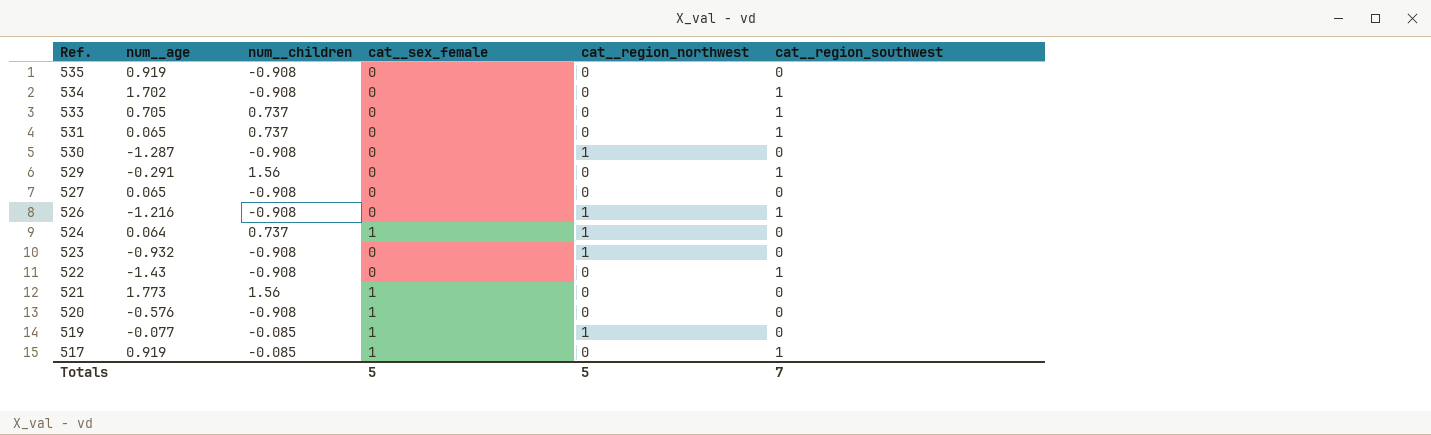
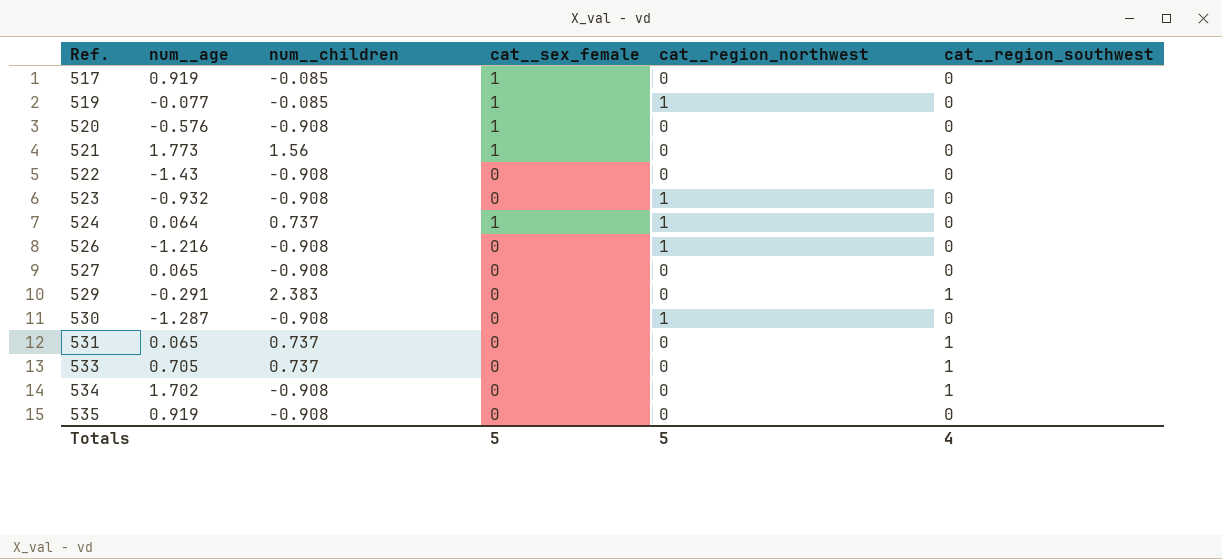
row order: Ref. descending -> Ref. ascending
517 | cat__region_southwest: 1 -> 0
522 | cat__region_southwest: 1 -> 0
526 | cat__region_southwest: 1 -> 0
529 | num__children: 1.56 -> 2.383
Totals | cat__region_southwest: 7 -> 4

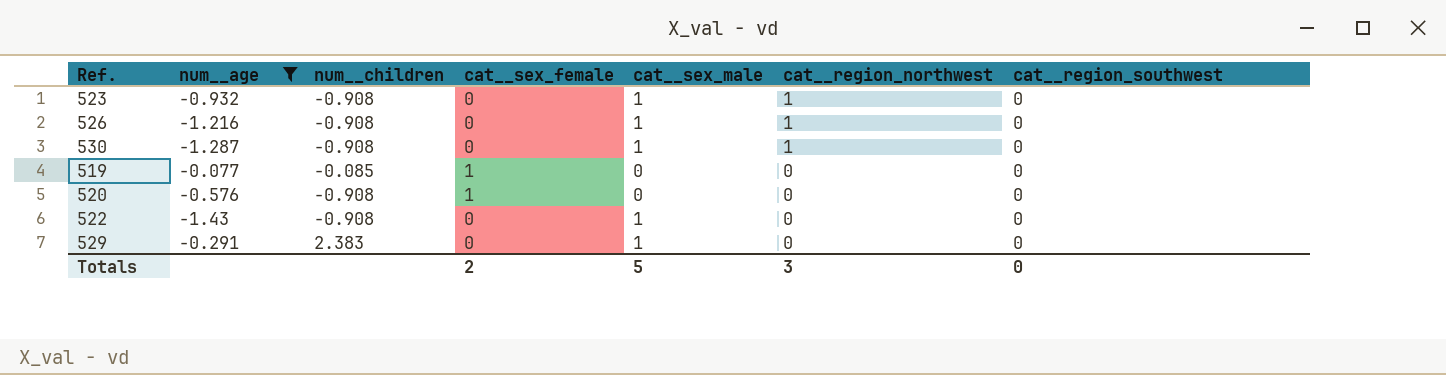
filter: none -> num__age <= -0.077
row order: Ref. ascending -> cat__region_northwest descending
column cat__sex_male | position: none -> 5
519 | cat__region_northwest: 1 -> 0
529 | cat__region_southwest: 1 -> 0
Totals | cat__sex_female: 5 -> 2
Totals | cat__region_northwest: 5 -> 3
Totals | cat__region_southwest: 4 -> 0

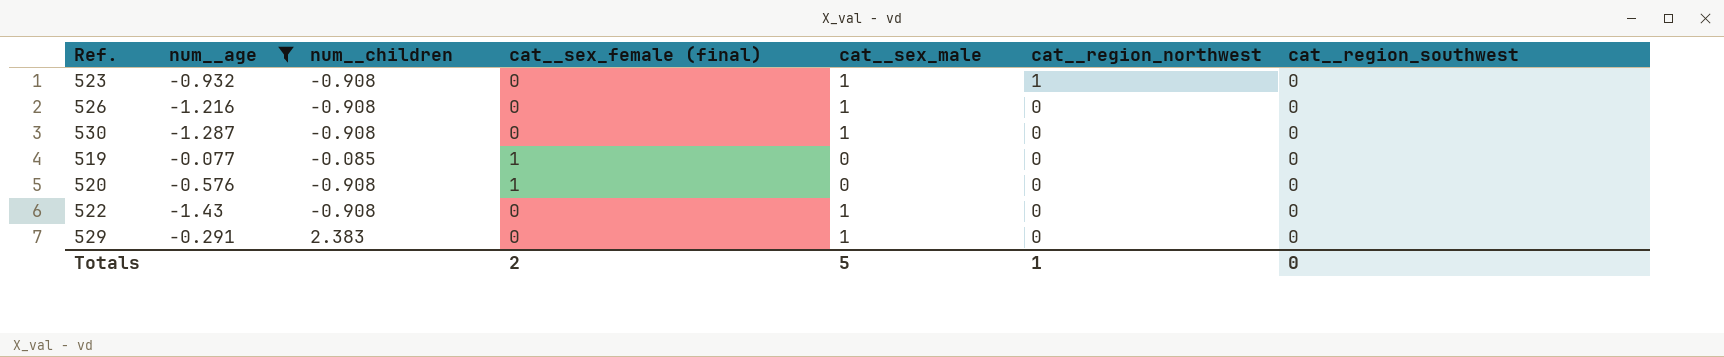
column name: cat__sex_female -> cat__sex_female (final)
526 | cat__region_northwest: 1 -> 0
530 | cat__region_northwest: 1 -> 0
Totals | cat__region_northwest: 3 -> 1

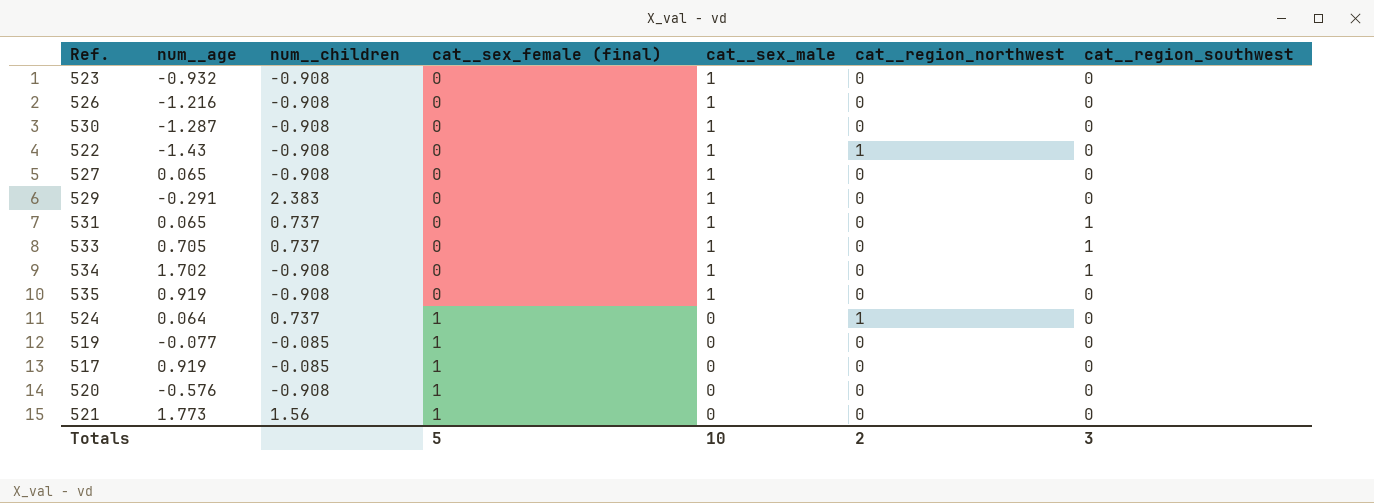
filter: num__age <= -0.077 -> none
row order: cat__region_northwest descending -> cat__sex_female (final) ascending
523 | cat__region_northwest: 1 -> 0
522 | cat__region_northwest: 0 -> 1
Totals | cat__sex_female (final): 2 -> 5
Totals | cat__sex_male: 5 -> 10
Totals | cat__region_northwest: 1 -> 2
Totals | cat__region_southwest: 0 -> 3

